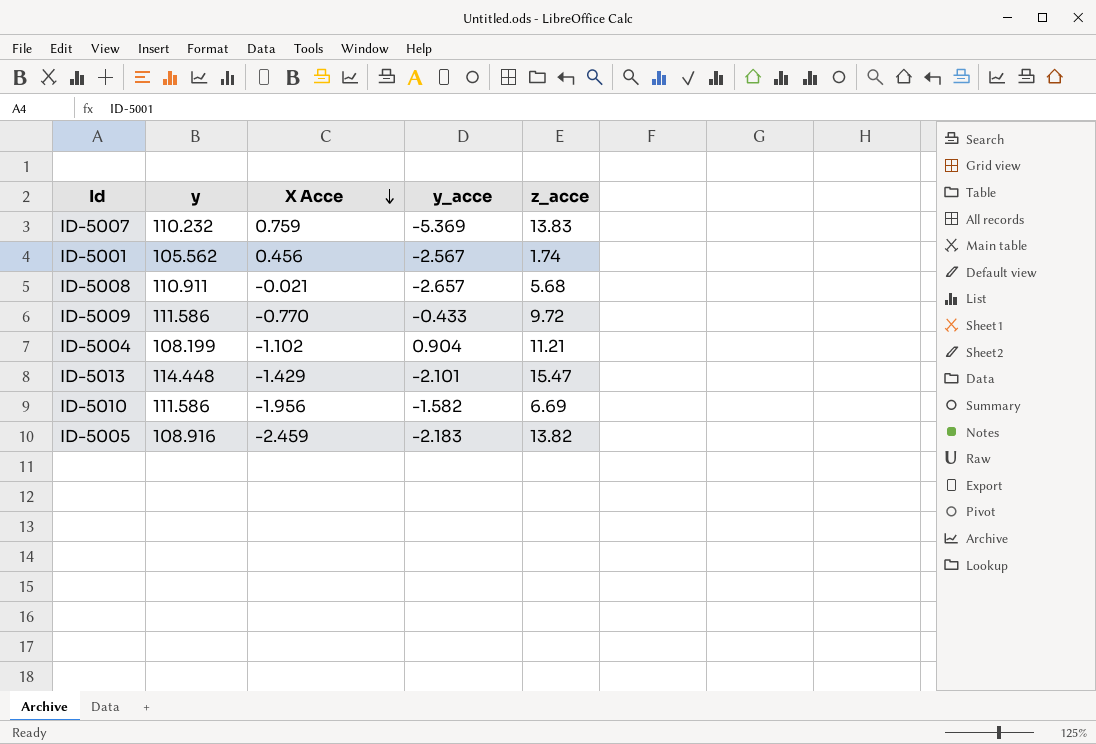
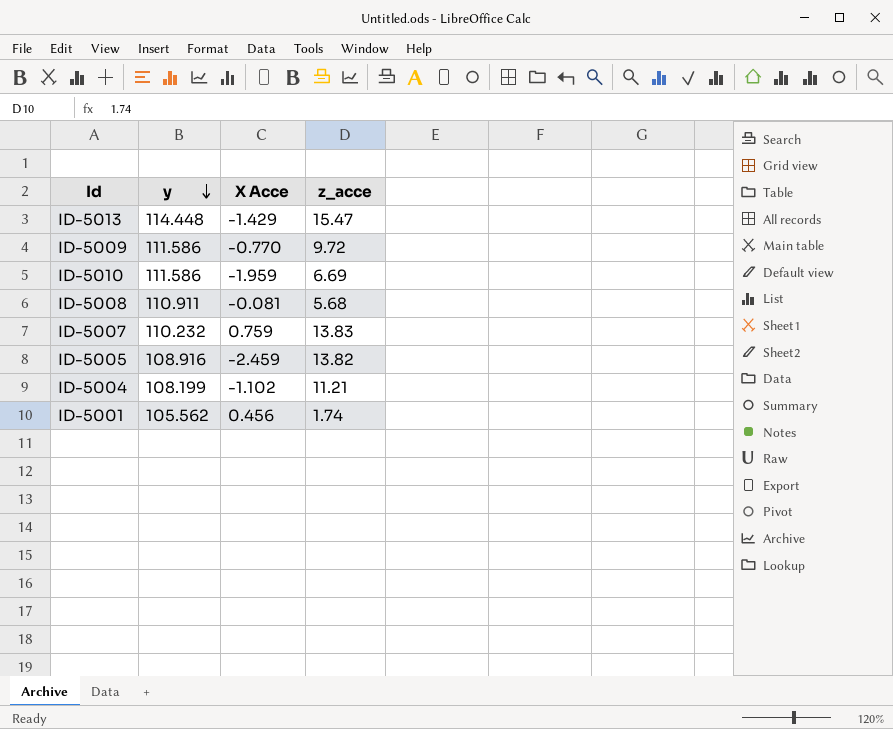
row order: X Acce descending -> y descending
column y_acce | position: 4 -> none
ID-5010 | X Acce: -1.956 -> -1.959
ID-5008 | X Acce: -0.021 -> -0.081

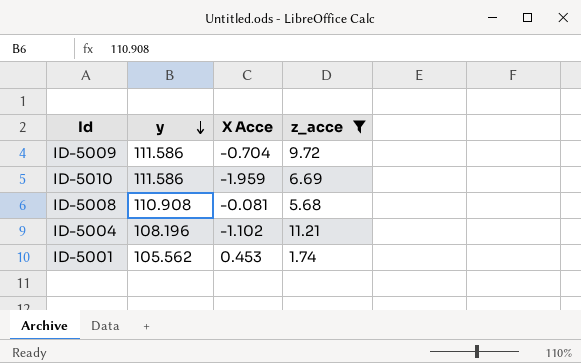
filter: none -> z_acce <= 11.21
ID-5009 | X Acce: -0.770 -> -0.704
ID-5008 | y: 110.911 -> 110.908
ID-5004 | y: 108.199 -> 108.196
ID-5001 | X Acce: 0.456 -> 0.453

